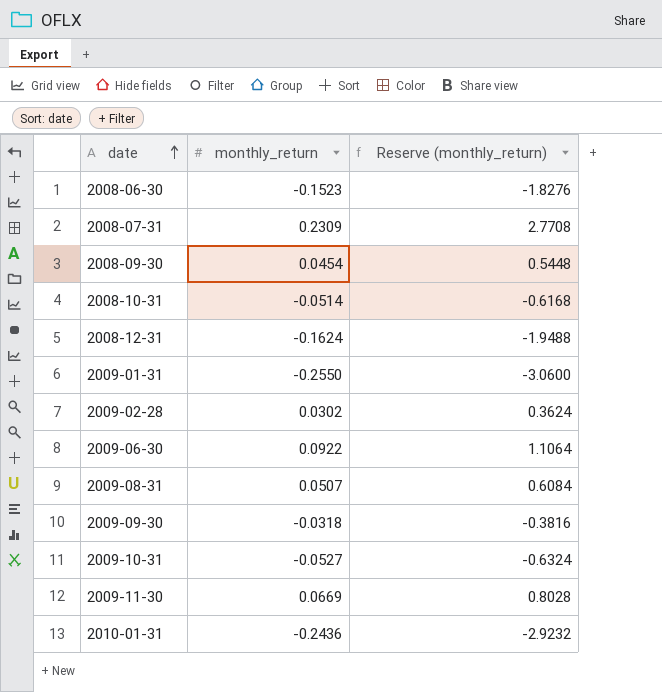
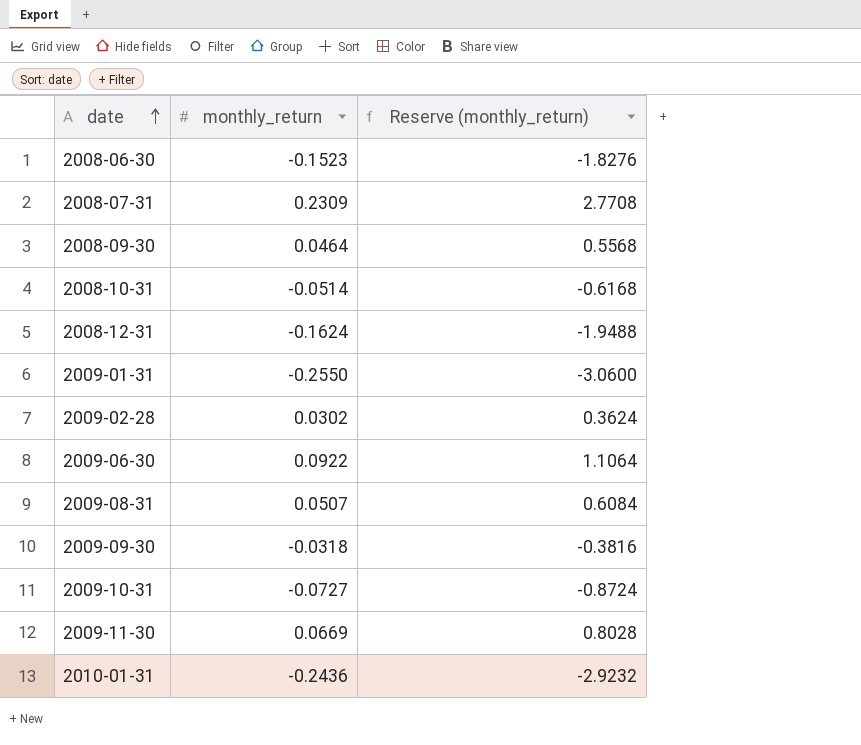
2008-09-30 | monthly_return: 0.0454 -> 0.0464
2008-09-30 | Reserve (monthly_return): 0.5448 -> 0.5568
2009-10-31 | monthly_return: -0.0527 -> -0.0727
2009-10-31 | Reserve (monthly_return): -0.6324 -> -0.8724

